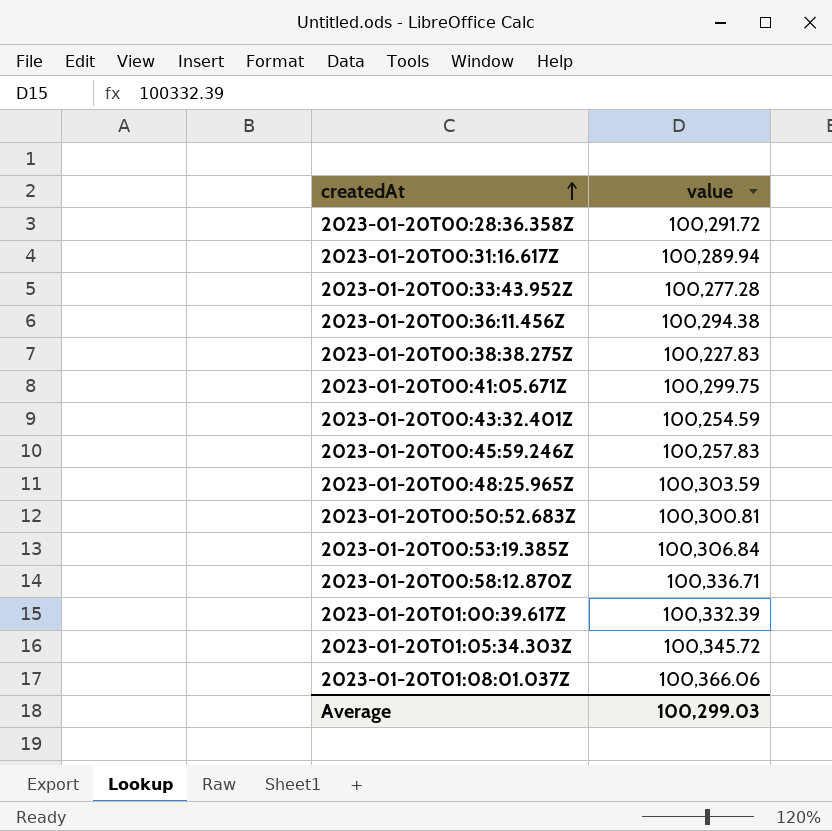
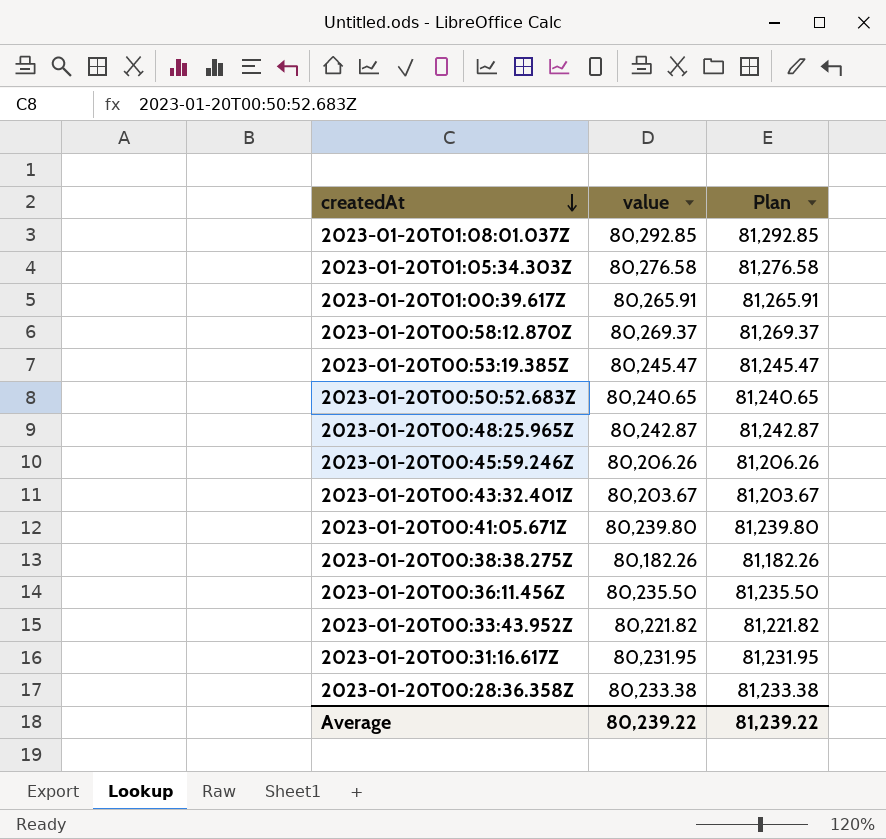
row order: createdAt ascending -> createdAt descending
column Plan | formula: none -> [value] + 1000
2023-01-20T01:08:01.037Z | value: 100,366.06 -> 80,292.85
2023-01-20T01:05:34.303Z | value: 100,345.72 -> 80,276.58
2023-01-20T01:00:39.617Z | value: 100,332.39 -> 80,265.91
2023-01-20T00:58:12.870Z | value: 100,336.71 -> 80,269.37
2023-01-20T00:53:19.385Z | value: 100,306.84 -> 80,245.47
2023-01-20T00:50:52.683Z | value: 100,300.81 -> 80,240.65
2023-01-20T00:48:25.965Z | value: 100,303.59 -> 80,242.87
2023-01-20T00:45:59.246Z | value: 100,257.83 -> 80,206.26
2023-01-20T00:43:32.401Z | value: 100,254.59 -> 80,203.67
2023-01-20T00:41:05.671Z | value: 100,299.75 -> 80,239.80
2023-01-20T00:38:38.275Z | value: 100,227.83 -> 80,182.26
2023-01-20T00:36:11.456Z | value: 100,294.38 -> 80,235.50
2023-01-20T00:33:43.952Z | value: 100,277.28 -> 80,221.82
2023-01-20T00:31:16.617Z | value: 100,289.94 -> 80,231.95
2023-01-20T00:28:36.358Z | value: 100,291.72 -> 80,233.38
Average | value: 100,299.03 -> 80,239.22

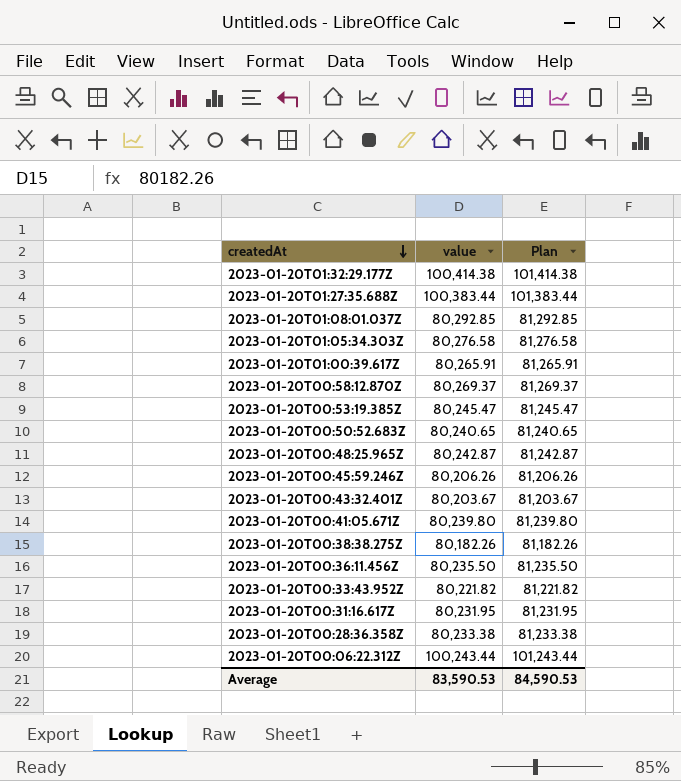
row 2023-01-20T01:32:29.177Z: none -> 100,414.38 | 101,414.38
row 2023-01-20T01:27:35.688Z: none -> 100,383.44 | 101,383.44
row 2023-01-20T00:06:22.312Z: none -> 100,243.44 | 101,243.44
Average | value: 80,239.22 -> 83,590.53
Average | Plan: 81,239.22 -> 84,590.53

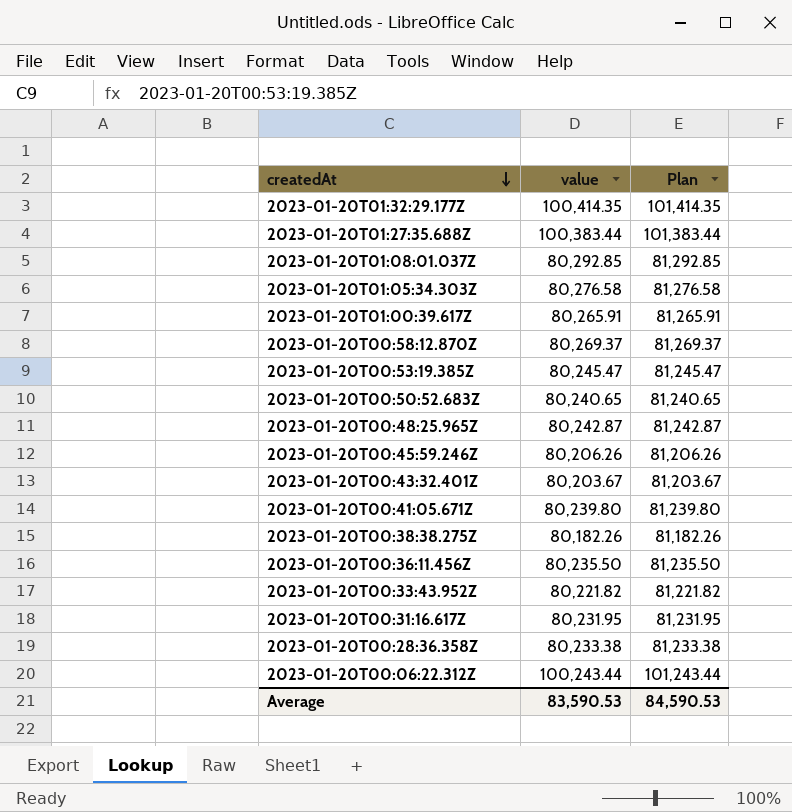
2023-01-20T01:32:29.177Z | value: 100,414.38 -> 100,414.35
2023-01-20T01:32:29.177Z | Plan: 101,414.38 -> 101,414.35

